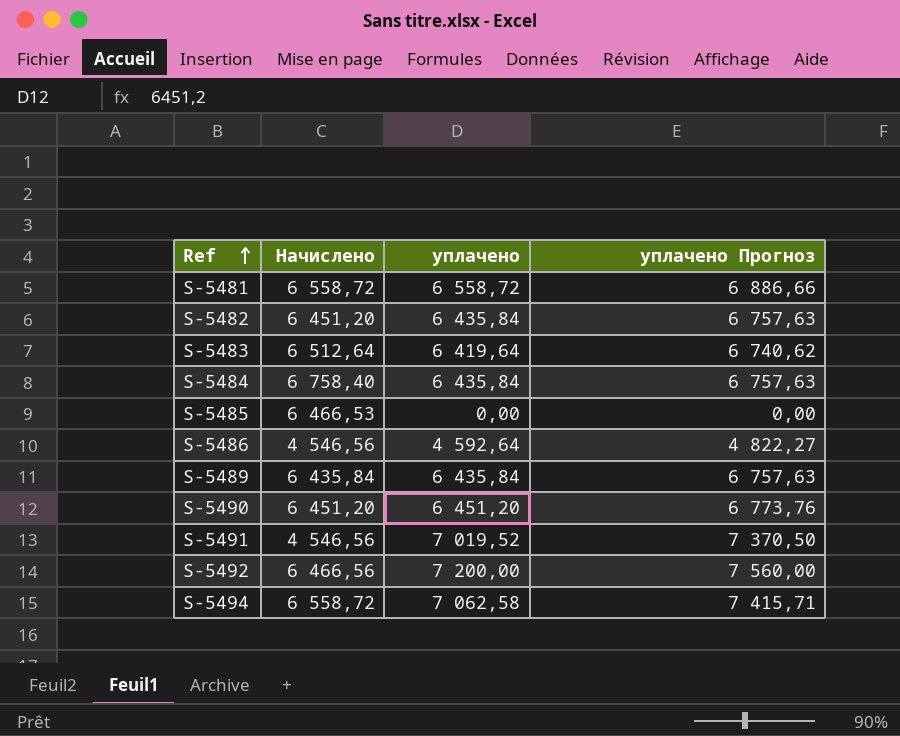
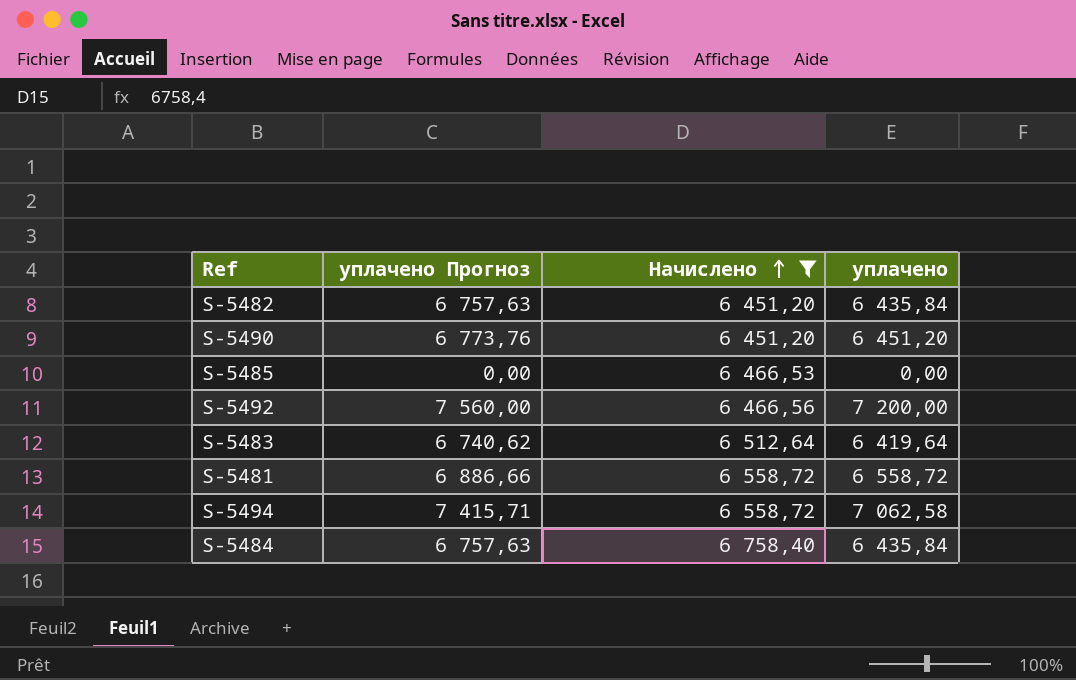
filter: none -> Начислено >= 6 451,20
row order: Ref ascending -> Начислено ascending
column уплачено Прогноз | position: 4 -> 2

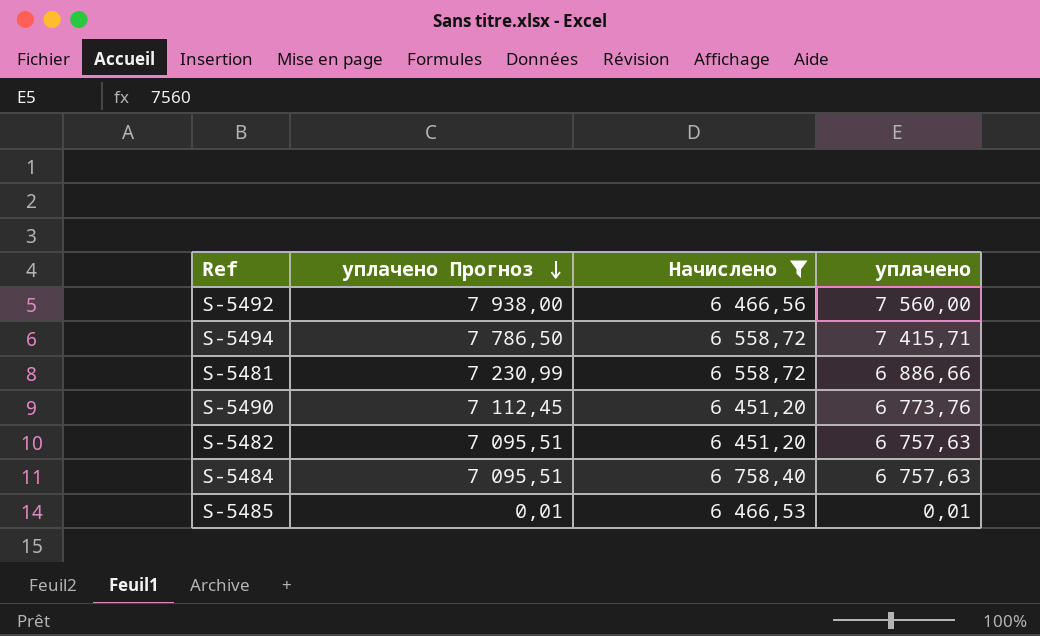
row order: Начислено ascending -> уплачено Прогноз descending
row S-5483: 6 740,62 | 6 512,64 | 6 419,64 -> none
S-5492 | уплачено Прогноз: 7 560,00 -> 7 938,00
S-5492 | уплачено: 7 200,00 -> 7 560,00
S-5494 | уплачено Прогноз: 7 415,71 -> 7 786,50
S-5494 | уплачено: 7 062,58 -> 7 415,71
S-5481 | уплачено Прогноз: 6 886,66 -> 7 230,99
S-5481 | уплачено: 6 558,72 -> 6 886,66
S-5490 | уплачено Прогноз: 6 773,76 -> 7 112,45
S-5490 | уплачено: 6 451,20 -> 6 773,76
S-5482 | уплачено Прогноз: 6 757,63 -> 7 095,51
S-5482 | уплачено: 6 435,84 -> 6 757,63
S-5484 | уплачено Прогноз: 6 757,63 -> 7 095,51
S-5484 | уплачено: 6 435,84 -> 6 757,63
S-5485 | уплачено Прогноз: 0,00 -> 0,01
S-5485 | уплачено: 0,00 -> 0,01

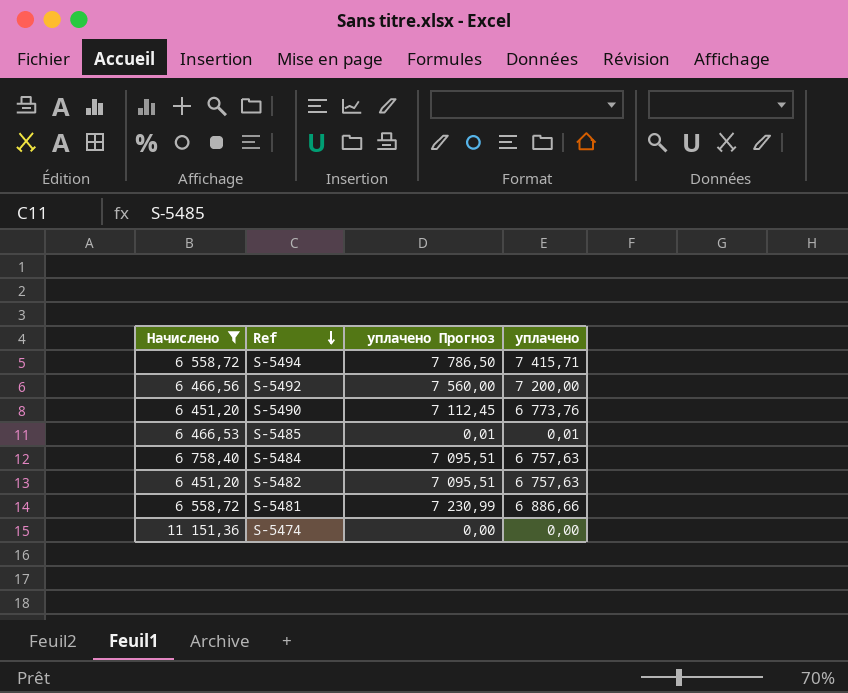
row order: уплачено Прогноз descending -> Ref descending
column Начислено | position: 3 -> 1
S-5492 | уплачено Прогноз: 7 938,00 -> 7 560,00
S-5492 | уплачено: 7 560,00 -> 7 200,00
row S-5474: none -> 11 151,36 | 0,00 | 0,00

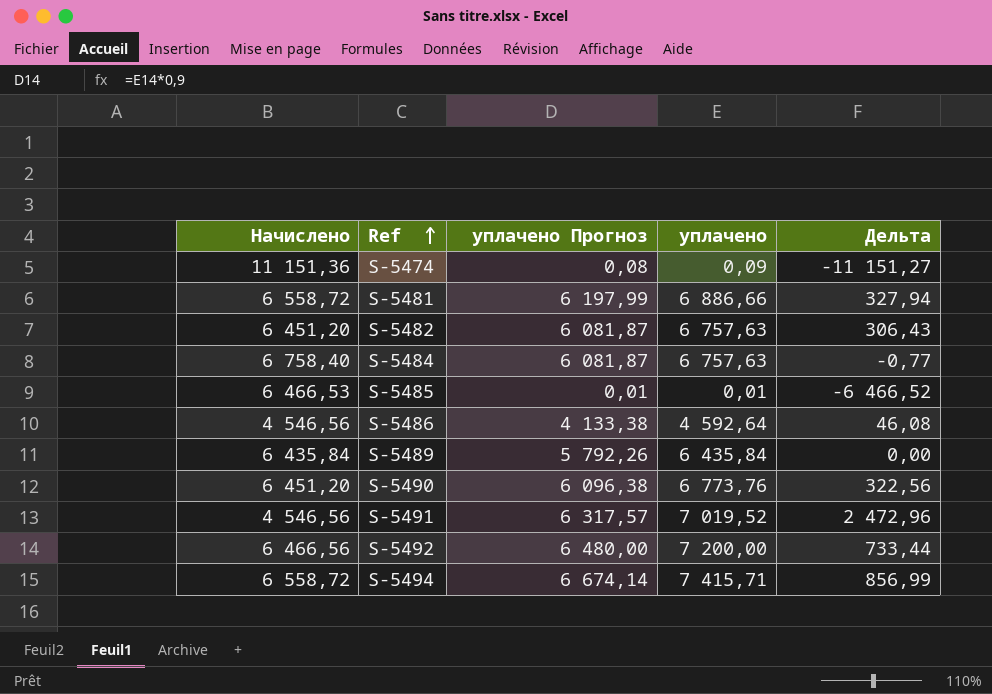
filter: Начислено >= 6 451,20 -> none
row order: Ref descending -> Ref ascending
column уплачено Прогноз | formula: [уплачено] * 1,05 -> [уплачено] * 0,9
column Дельта | formula: none -> [уплачено] - [Начислено]
S-5474 | уплачено: 0,00 -> 0,09

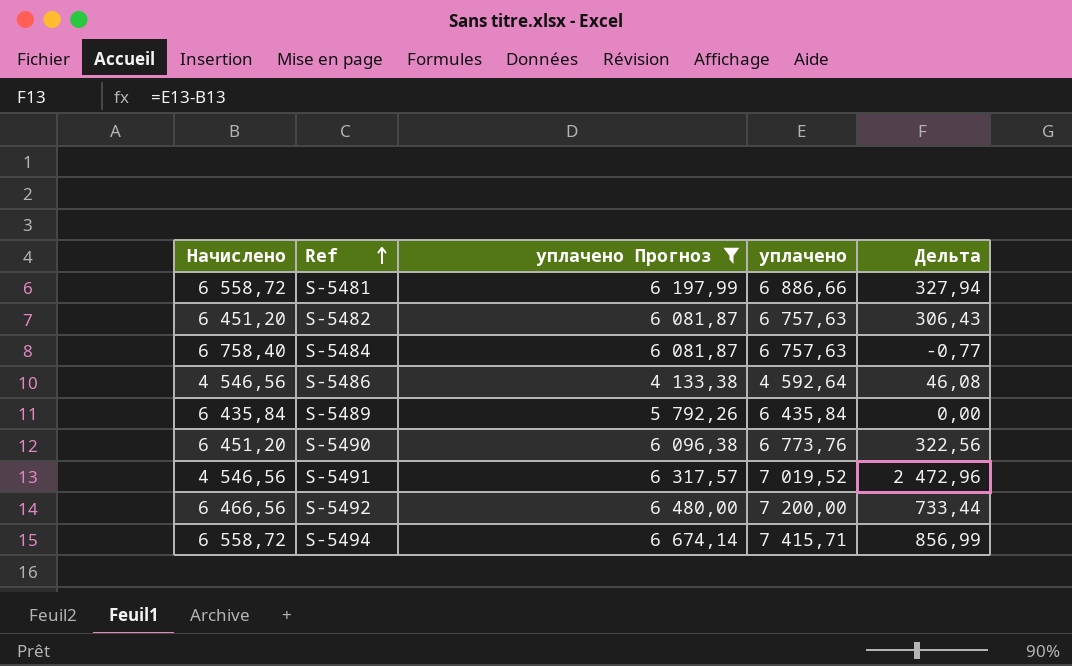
filter: none -> уплачено Прогноз >= 4 133,38

